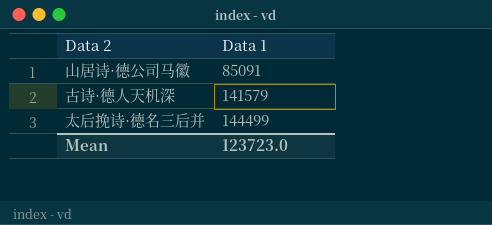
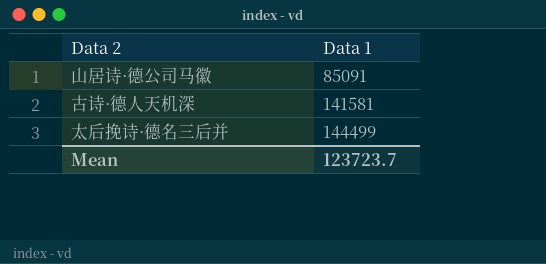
古诗·德人天机深 | Data 1: 141579 -> 141581
Mean | Data 1: 123723.0 -> 123723.7

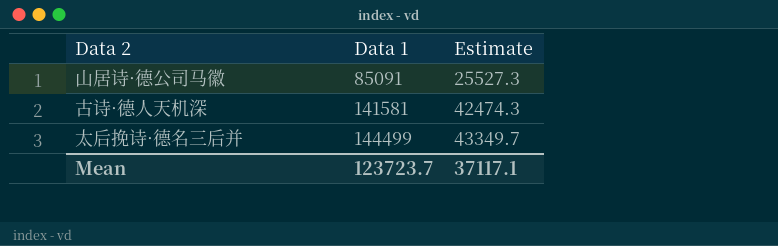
column Estimate | formula: none -> [Data 1] * 0.3

